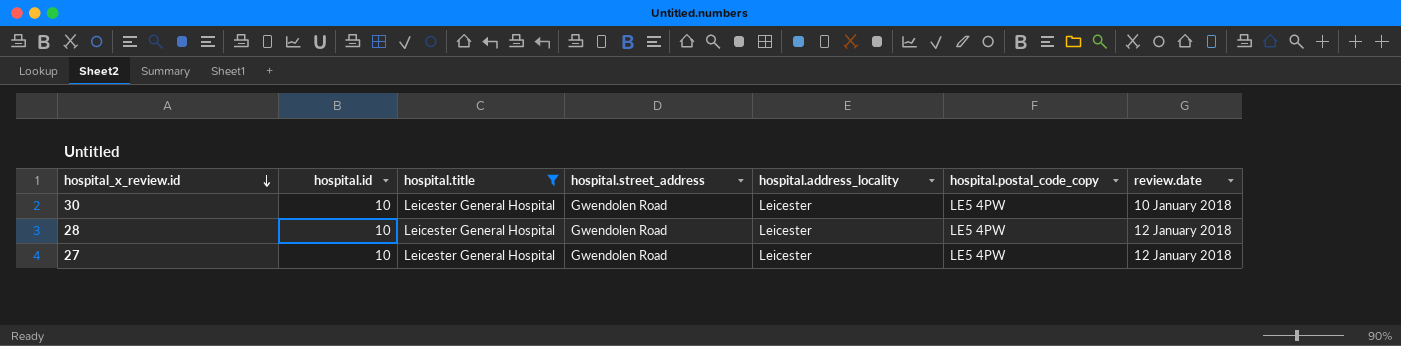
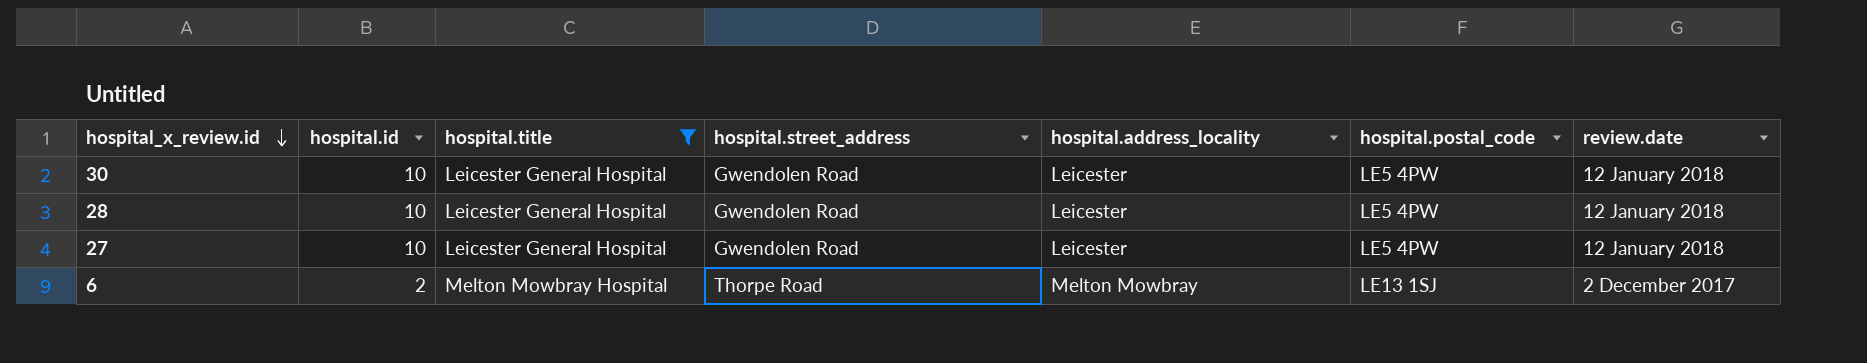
column name: hospital.postal_code_copy -> hospital.postal_code
30 | review.date: 10 January 2018 -> 12 January 2018
row 6: none -> 2 | Melton Mowbray Hospital | Thorpe Road | Melton Mowbray | LE13 1SJ | 2 December 2017

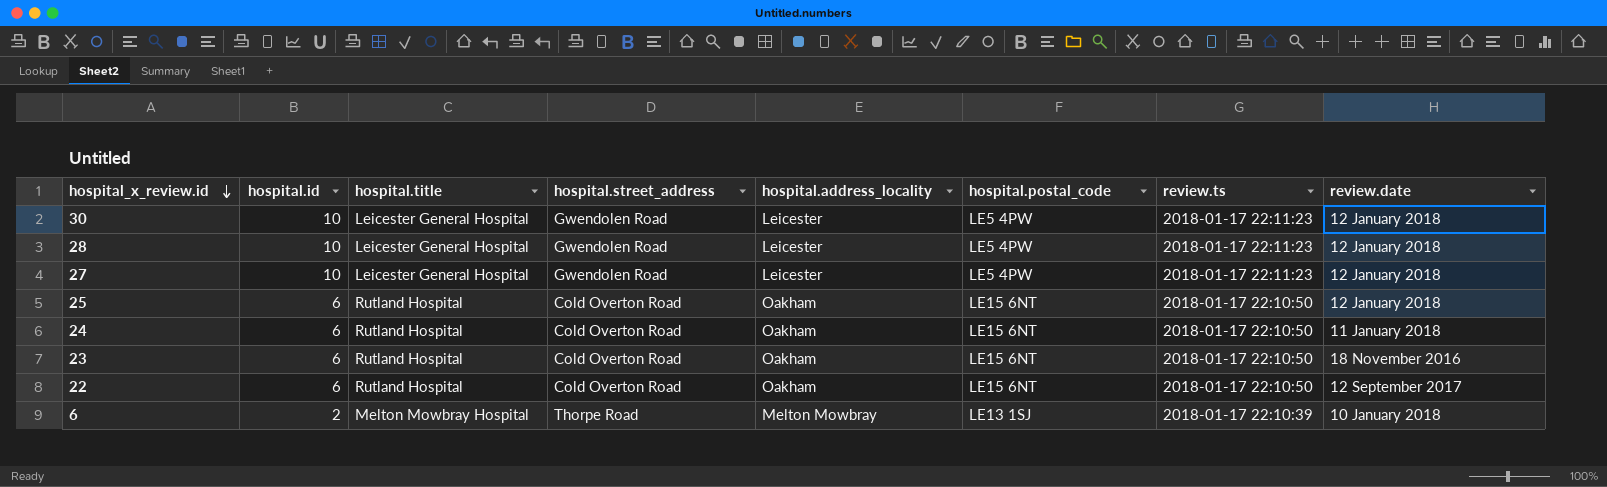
filter: hospital.title != Rutland Hospital -> none
column review.ts | position: none -> 7
6 | review.date: 2 December 2017 -> 10 January 2018

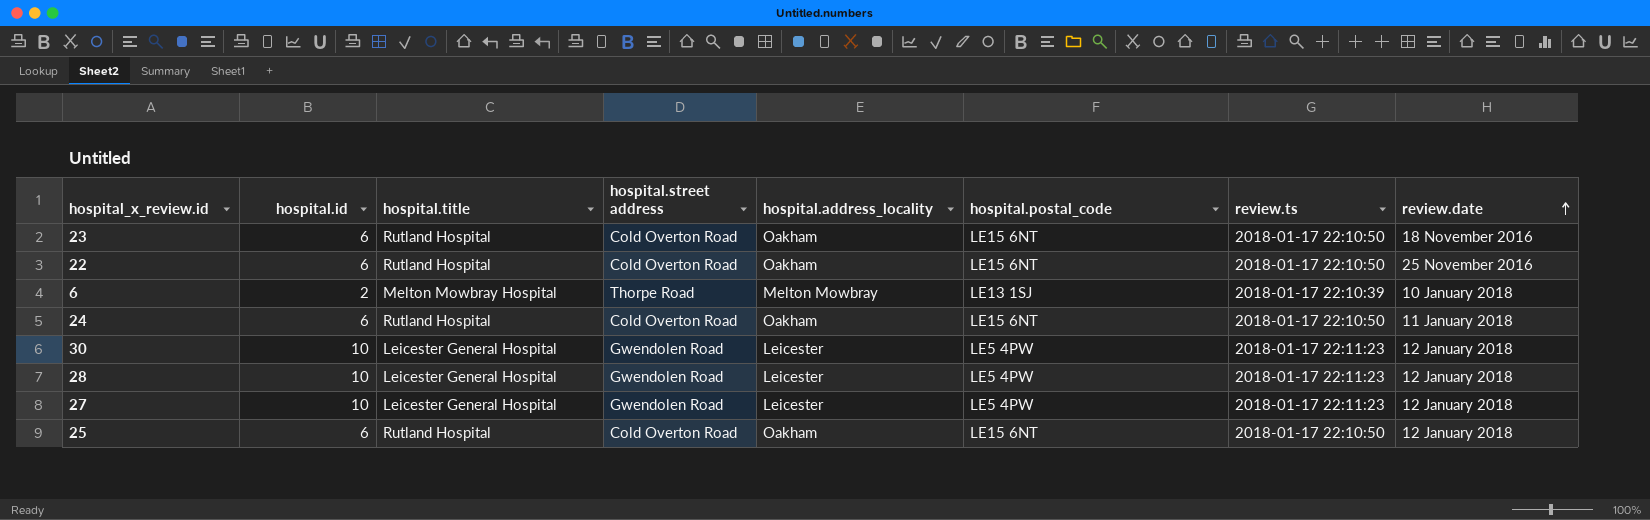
row order: hospital_x_review.id descending -> review.date ascending
column name: hospital.street_address -> hospital.street address
22 | review.date: 12 September 2017 -> 25 November 2016

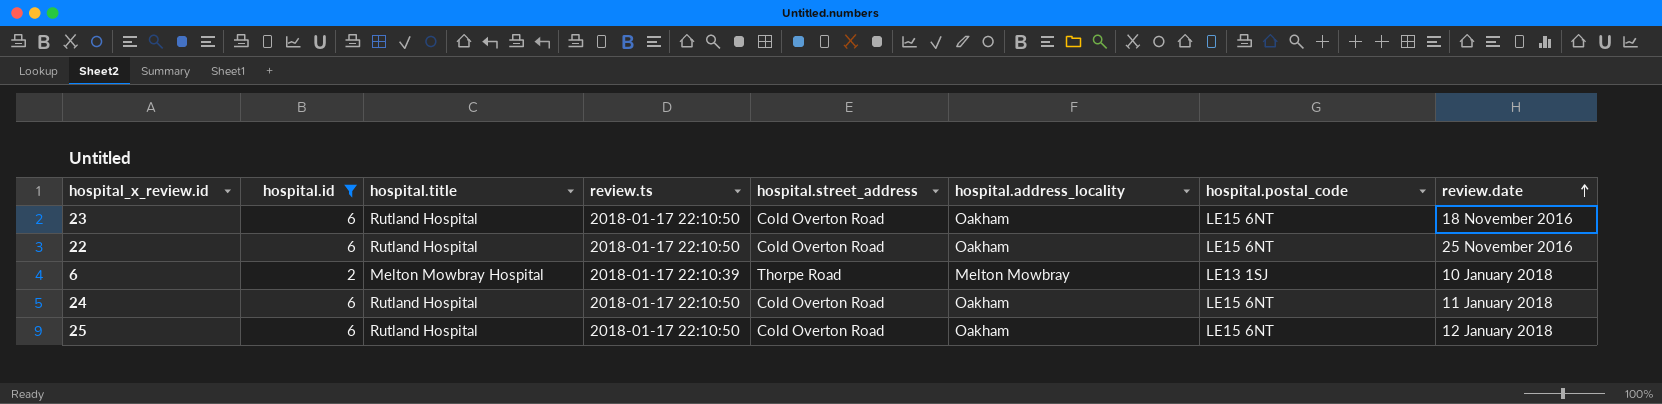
filter: none -> hospital.id != 10
column review.ts | position: 7 -> 4
column name: hospital.street address -> hospital.street_address

